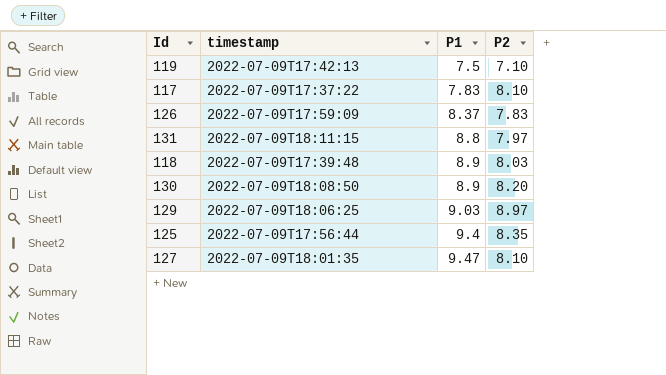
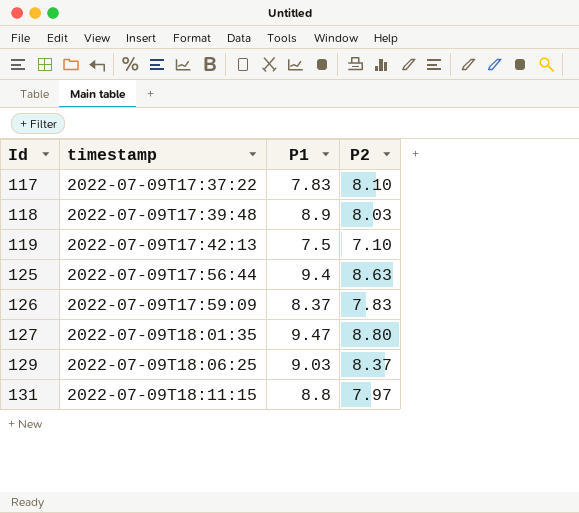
row order: P1 ascending -> Id ascending
row 130: 2022-07-09T18:08:50 | 8.9 | 8.20 -> none
125 | P2: 8.35 -> 8.63
127 | P2: 8.10 -> 8.80
129 | P2: 8.97 -> 8.37

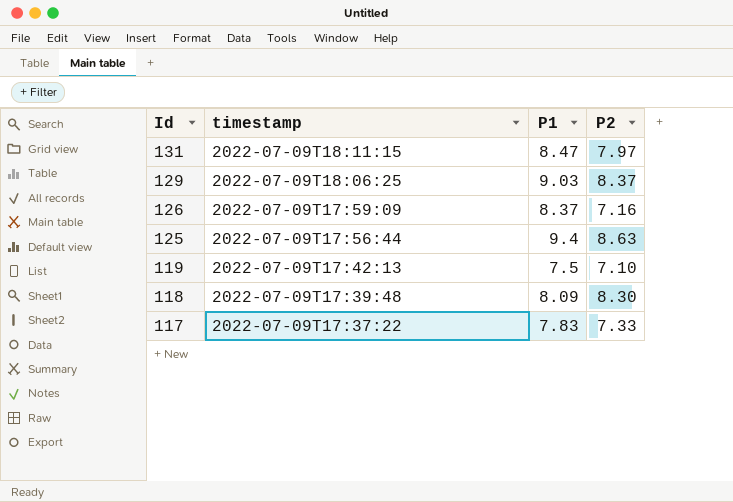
row order: Id ascending -> Id descending
row 127: 2022-07-09T18:01:35 | 9.47 | 8.80 -> none
131 | P1: 8.8 -> 8.47
126 | P2: 7.83 -> 7.16
118 | P1: 8.9 -> 8.09
118 | P2: 8.03 -> 8.30
117 | P2: 8.10 -> 7.33

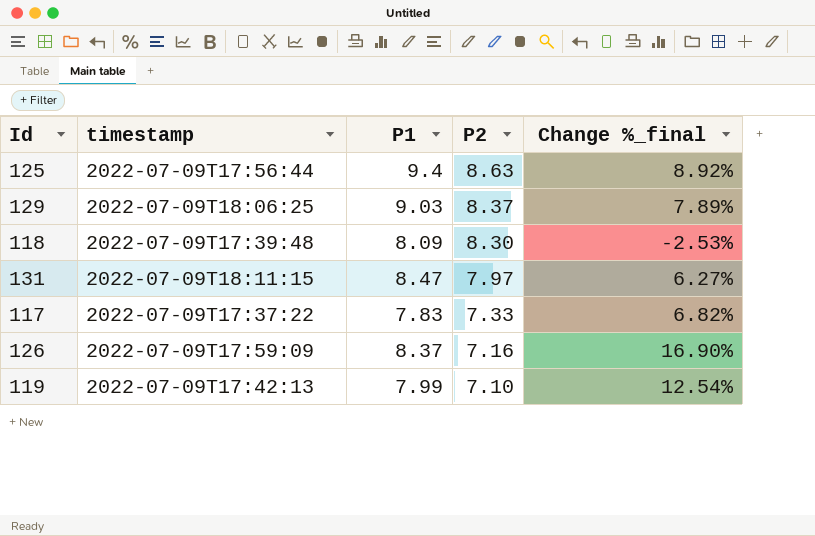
row order: Id descending -> P2 descending
column Change %_final | formula: none -> ([P1] - [P2]) / [P2]
119 | P1: 7.5 -> 7.99

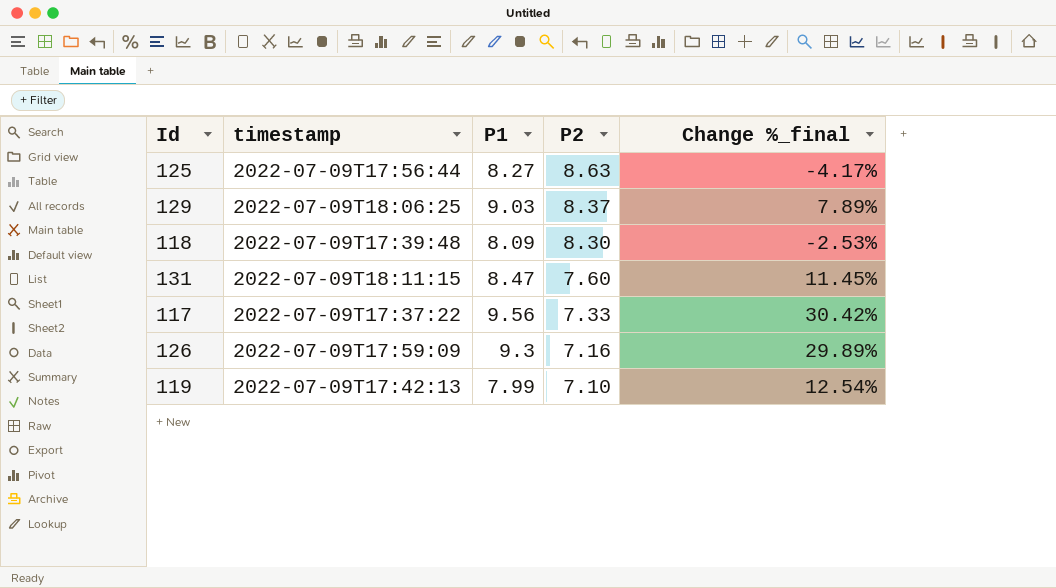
125 | P1: 9.4 -> 8.27
125 | Change %_final: 8.92% -> -4.17%
131 | P2: 7.97 -> 7.60
131 | Change %_final: 6.27% -> 11.45%
117 | P1: 7.83 -> 9.56
117 | Change %_final: 6.82% -> 30.42%
126 | P1: 8.37 -> 9.3
126 | Change %_final: 16.90% -> 29.89%

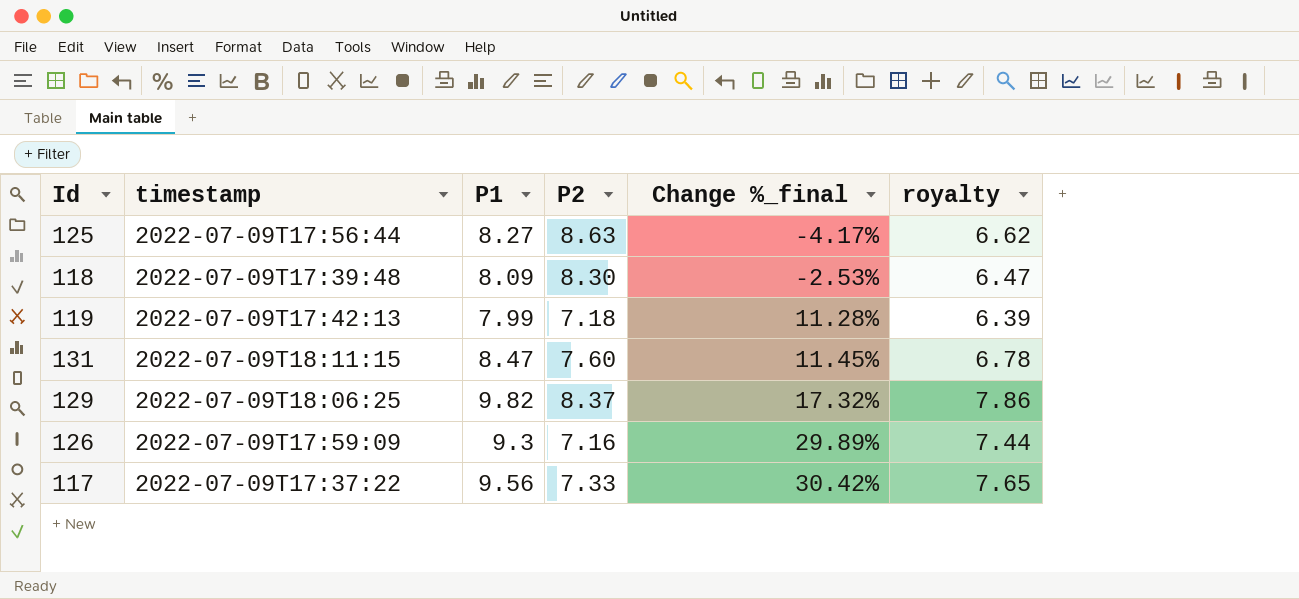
row order: P2 descending -> Change %_final ascending
column royalty | formula: none -> [P1] * 0.8
119 | P2: 7.10 -> 7.18
119 | Change %_final: 12.54% -> 11.28%
129 | P1: 9.03 -> 9.82
129 | Change %_final: 7.89% -> 17.32%

